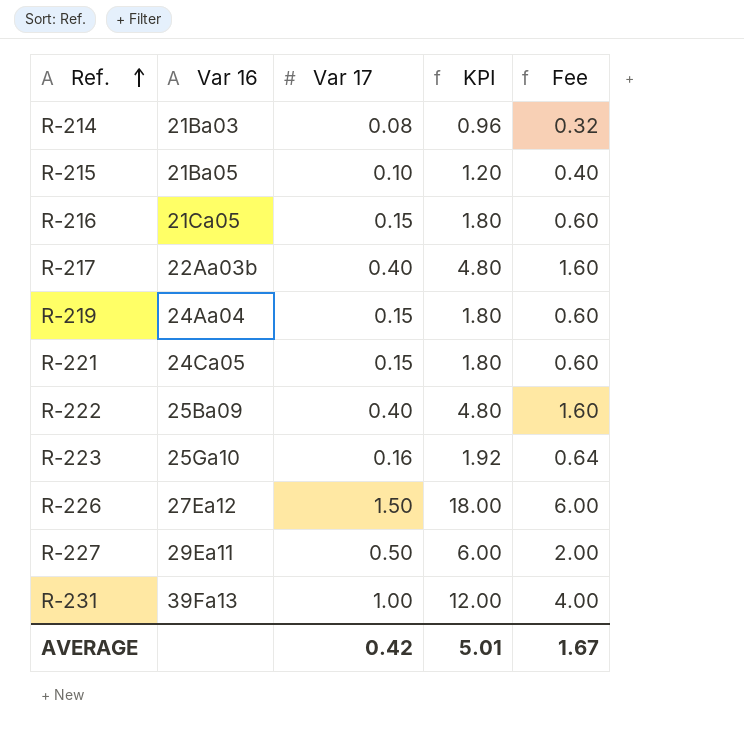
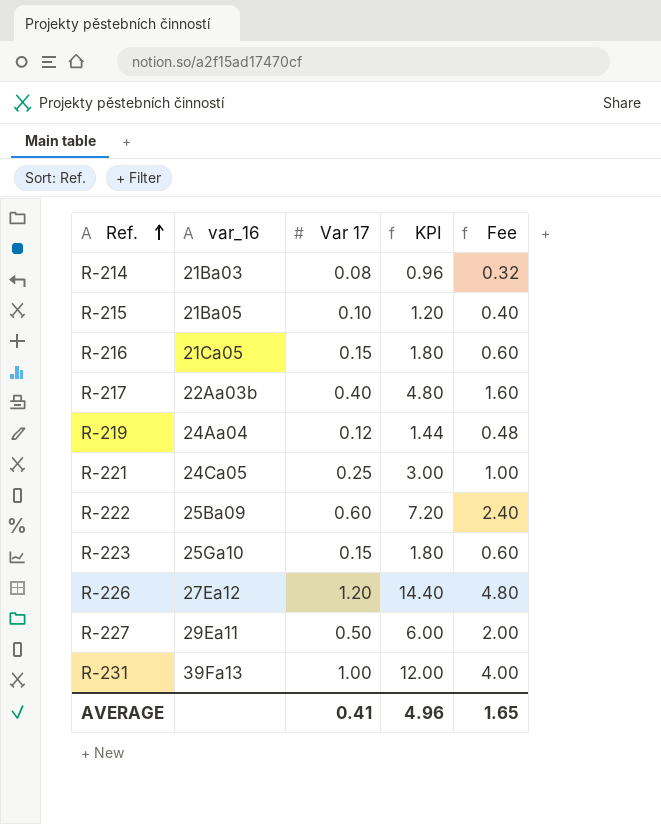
column name: Var 16 -> var_16
R-219 | Var 17: 0.15 -> 0.12
R-219 | KPI: 1.80 -> 1.44
R-219 | Fee: 0.60 -> 0.48
R-221 | Var 17: 0.15 -> 0.25
R-221 | KPI: 1.80 -> 3.00
R-221 | Fee: 0.60 -> 1.00
R-222 | Var 17: 0.40 -> 0.60
R-222 | KPI: 4.80 -> 7.20
R-222 | Fee: 1.60 -> 2.40
R-223 | Var 17: 0.16 -> 0.15
R-223 | KPI: 1.92 -> 1.80
R-223 | Fee: 0.64 -> 0.60
R-226 | Var 17: 1.50 -> 1.20
R-226 | KPI: 18.00 -> 14.40
R-226 | Fee: 6.00 -> 4.80
AVERAGE | Var 17: 0.42 -> 0.41
AVERAGE | KPI: 5.01 -> 4.96
AVERAGE | Fee: 1.67 -> 1.65

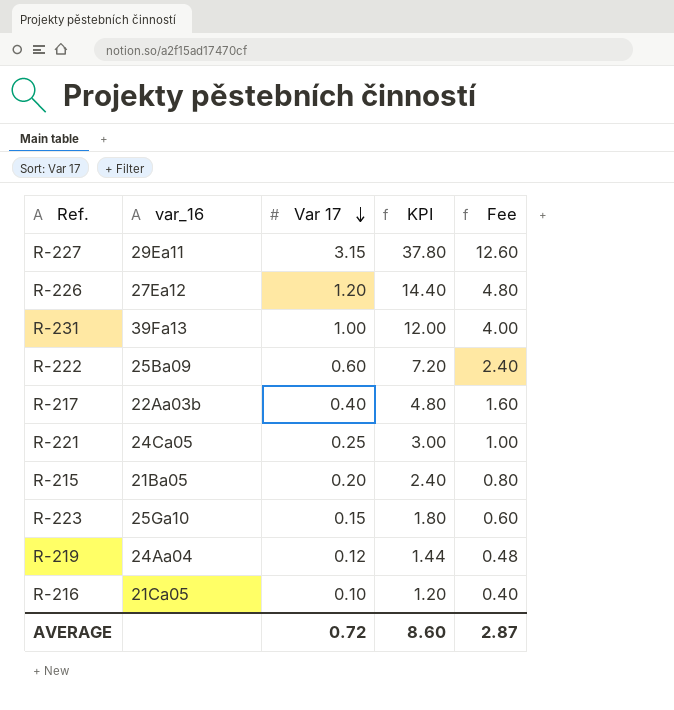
row order: Ref. ascending -> Var 17 descending
row R-214: 21Ba03 | 0.08 | 0.96 | 0.32 -> none
R-227 | Var 17: 0.50 -> 3.15
R-227 | KPI: 6.00 -> 37.80
R-227 | Fee: 2.00 -> 12.60
R-215 | Var 17: 0.10 -> 0.20
R-215 | KPI: 1.20 -> 2.40
R-215 | Fee: 0.40 -> 0.80
R-216 | Var 17: 0.15 -> 0.10
R-216 | KPI: 1.80 -> 1.20
R-216 | Fee: 0.60 -> 0.40
AVERAGE | Var 17: 0.41 -> 0.72
AVERAGE | KPI: 4.96 -> 8.60
AVERAGE | Fee: 1.65 -> 2.87

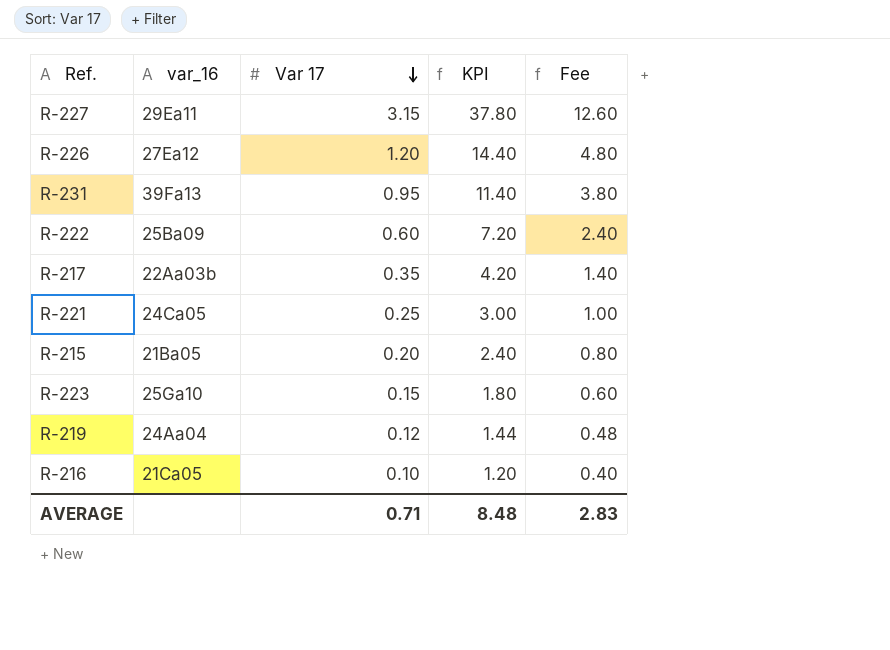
R-231 | Var 17: 1.00 -> 0.95
R-231 | KPI: 12.00 -> 11.40
R-231 | Fee: 4.00 -> 3.80
R-217 | Var 17: 0.40 -> 0.35
R-217 | KPI: 4.80 -> 4.20
R-217 | Fee: 1.60 -> 1.40
AVERAGE | Var 17: 0.72 -> 0.71
AVERAGE | KPI: 8.60 -> 8.48
AVERAGE | Fee: 2.87 -> 2.83

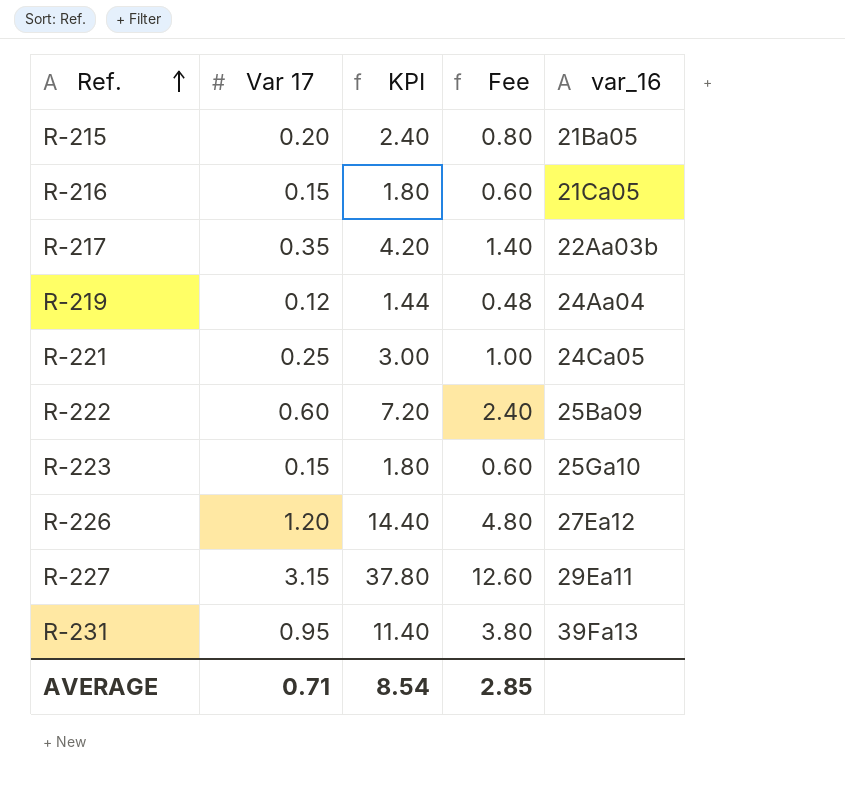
row order: Var 17 descending -> Ref. ascending
column var_16 | position: 2 -> 5
R-216 | Var 17: 0.10 -> 0.15
R-216 | KPI: 1.20 -> 1.80
R-216 | Fee: 0.40 -> 0.60
AVERAGE | KPI: 8.48 -> 8.54
AVERAGE | Fee: 2.83 -> 2.85

